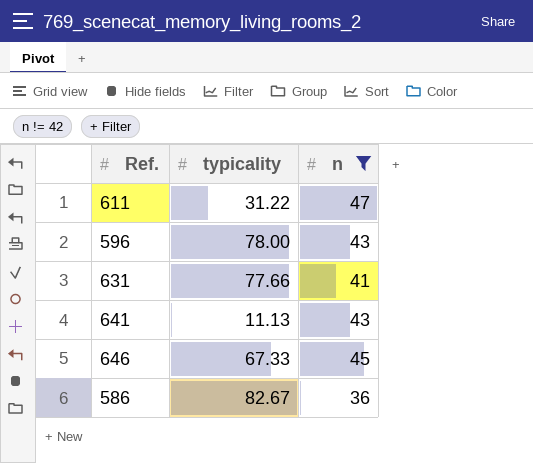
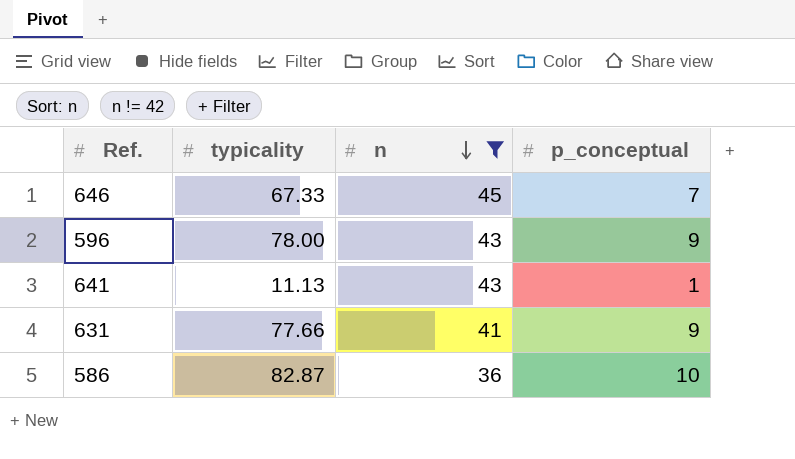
row order: none -> n descending
column p_conceptual | position: none -> 4
row 611: 31.22 | 47 -> none
586 | typicality: 82.67 -> 82.87

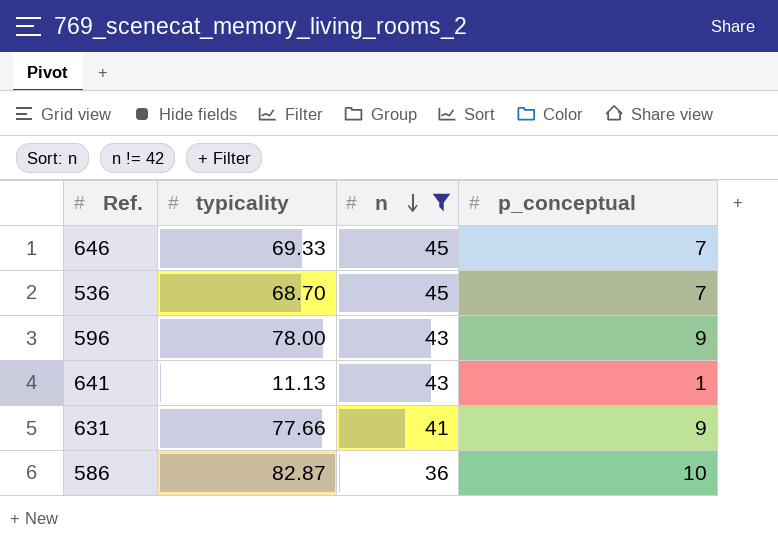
646 | typicality: 67.33 -> 69.33
row 536: none -> 68.70 | 45 | 7

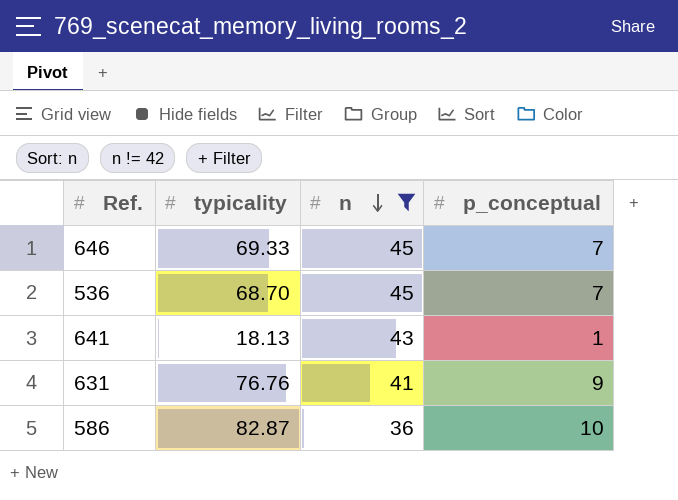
row 596: 78.00 | 43 | 9 -> none
641 | typicality: 11.13 -> 18.13
631 | typicality: 77.66 -> 76.76

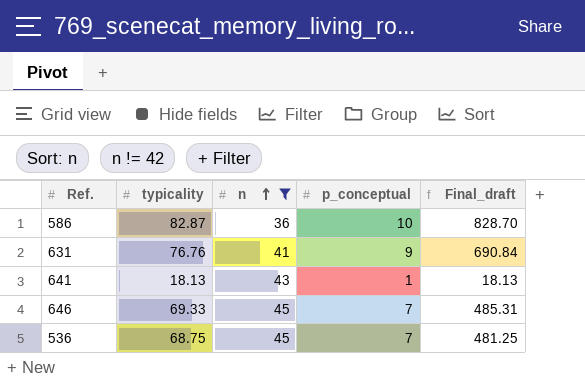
row order: n descending -> n ascending
column Final_draft | formula: none -> [typicality] * [p_conceptual]
536 | typicality: 68.70 -> 68.75

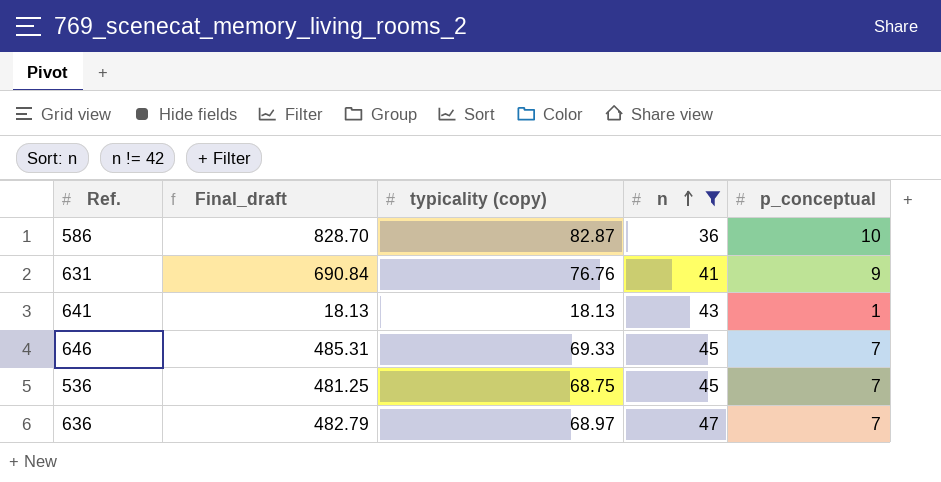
column Final_draft | position: 5 -> 2
column name: typicality -> typicality (copy)
row 636: none -> 482.79 | 68.97 | 47 | 7

